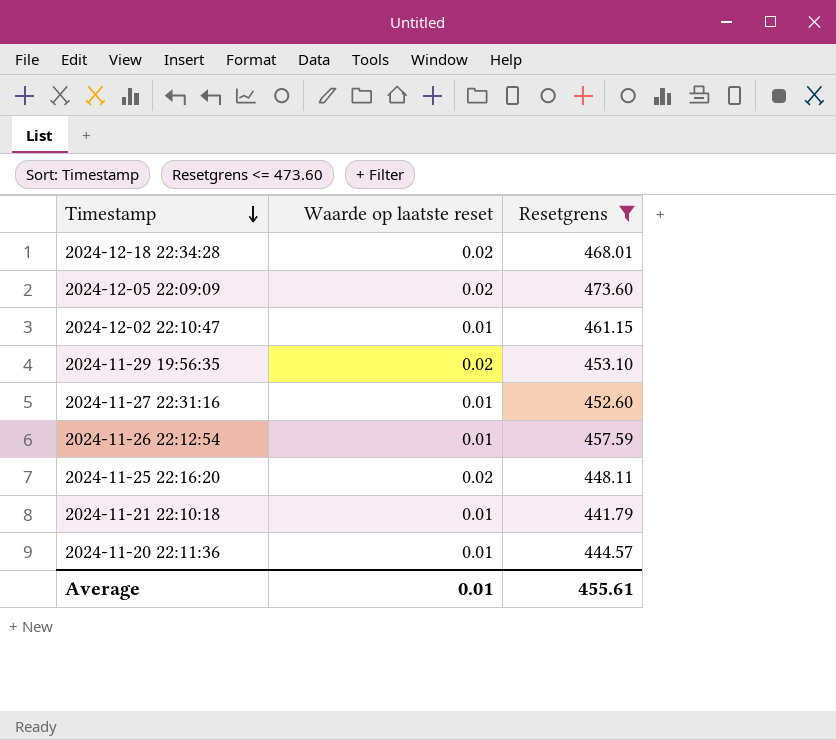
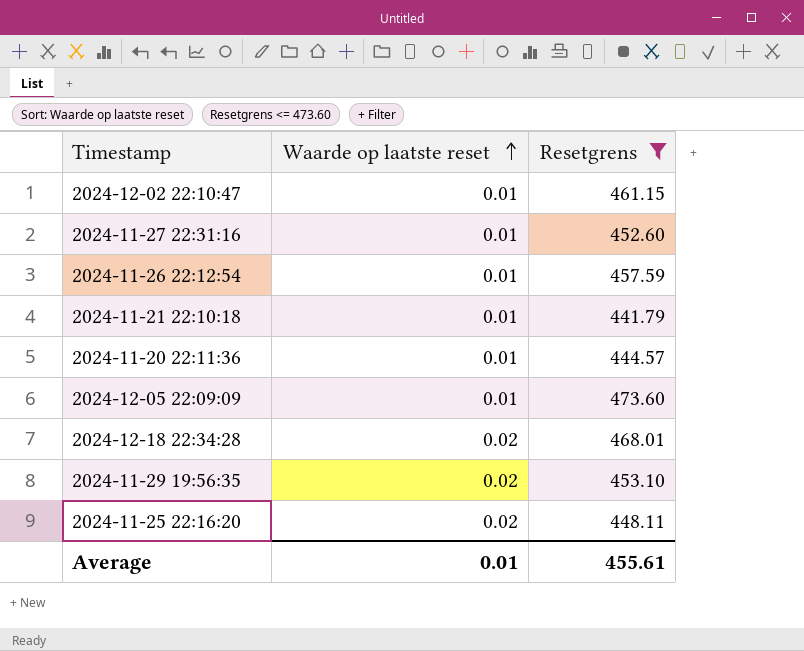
row order: Timestamp descending -> Waarde op laatste reset ascending
2024-12-05 22:09:09 | Waarde op laatste reset: 0.02 -> 0.01

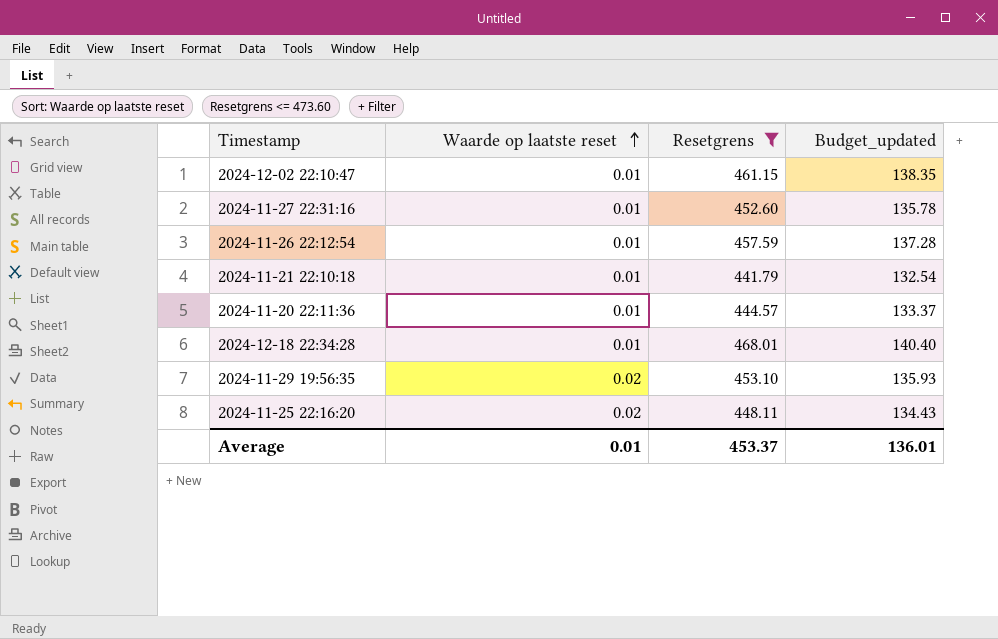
column Budget_updated | formula: none -> [Resetgrens] * 0.3
row 2024-12-05 22:09:09: 0.01 | 473.60 -> none
2024-12-18 22:34:28 | Waarde op laatste reset: 0.02 -> 0.01
Average | Resetgrens: 455.61 -> 453.37

